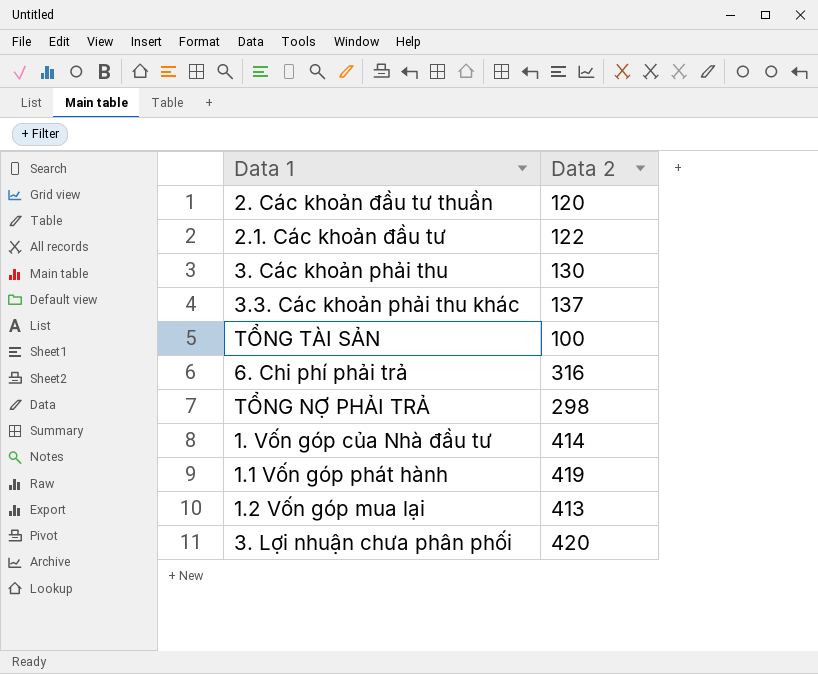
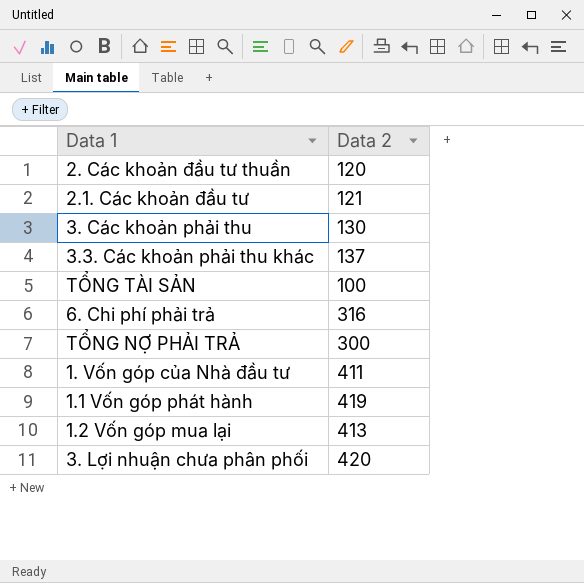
2.1. Các khoản đầu tư | Data 2: 122 -> 121
TỔNG NỢ PHẢI TRẢ | Data 2: 298 -> 300
1. Vốn góp của Nhà đầu tư | Data 2: 414 -> 411

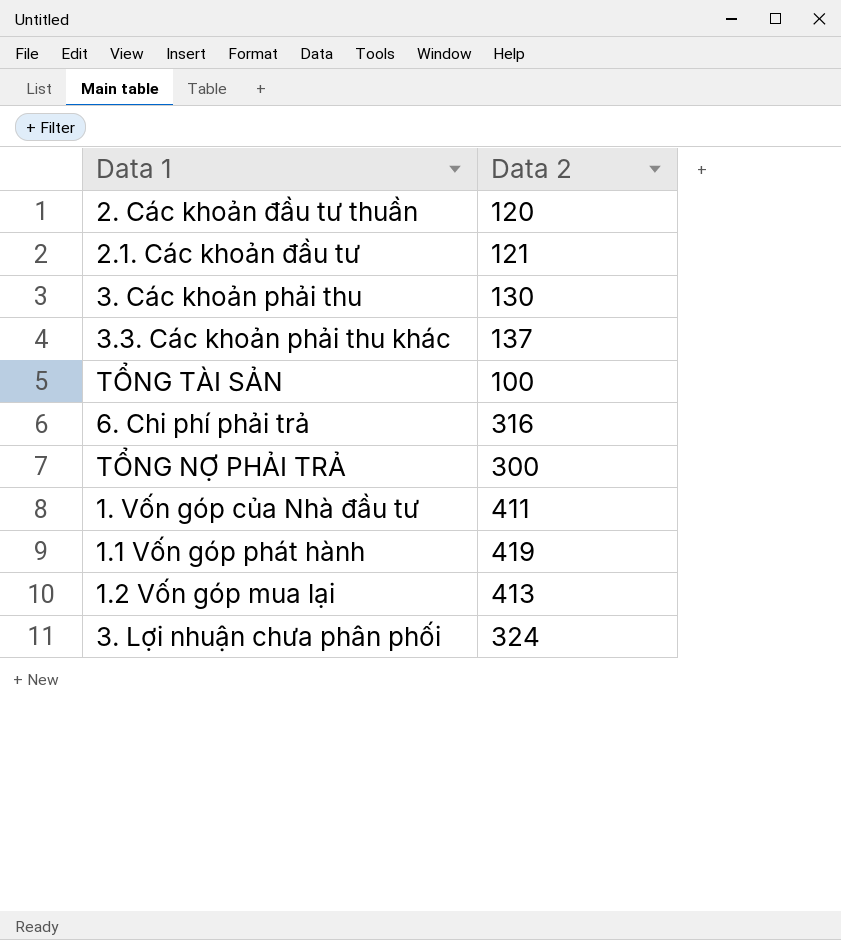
3. Lợi nhuận chưa phân phối | Data 2: 420 -> 324

